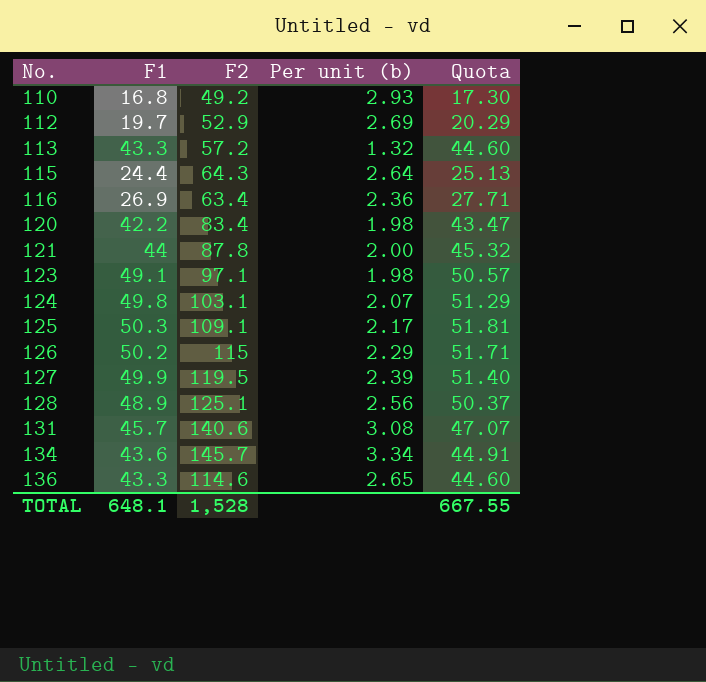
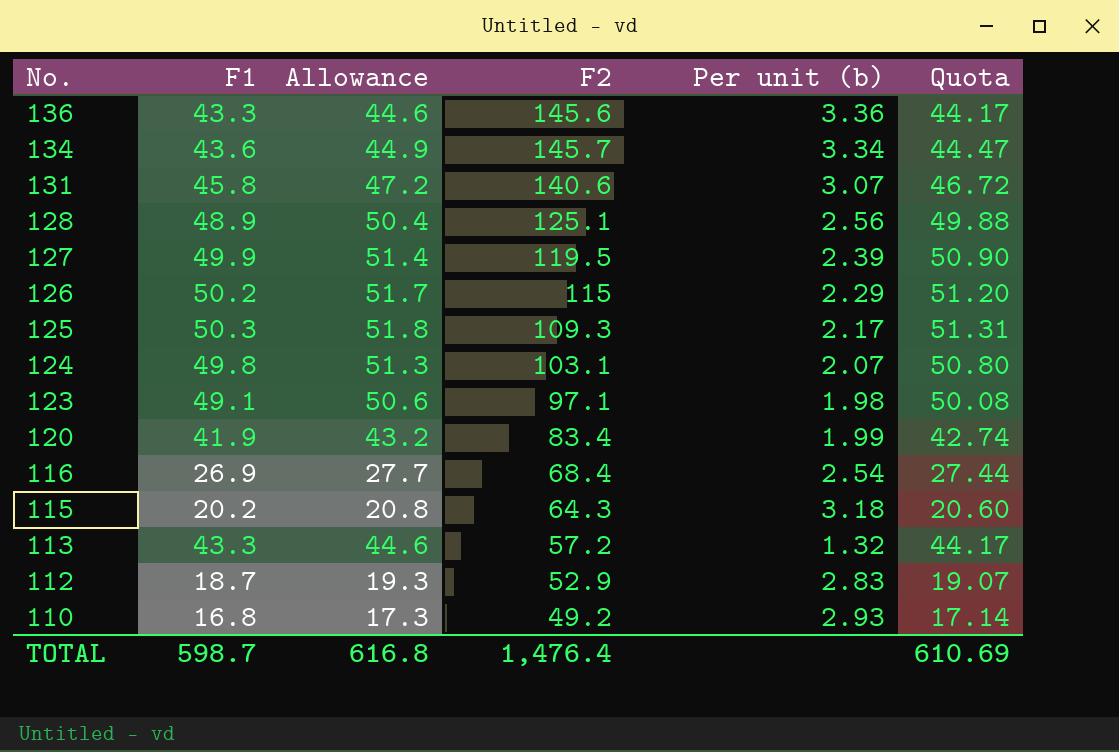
row order: No. ascending -> No. descending
column Allowance | formula: none -> [F1] * 1.03
column Quota | formula: [F1] * 1.03 -> [F1] * 1.02
row 121: 44 | 87.8 | 2.00 | 45.32 -> none
136 | F2: 114.6 -> 145.6
136 | Per unit (b): 2.65 -> 3.36
131 | F1: 45.7 -> 45.8
131 | Per unit (b): 3.08 -> 3.07
125 | F2: 109.1 -> 109.3
120 | F1: 42.2 -> 41.9
120 | Per unit (b): 1.98 -> 1.99
116 | F2: 63.4 -> 68.4
116 | Per unit (b): 2.36 -> 2.54
115 | F1: 24.4 -> 20.2
115 | Per unit (b): 2.64 -> 3.18
112 | F1: 19.7 -> 18.7
112 | Per unit (b): 2.69 -> 2.83
TOTAL | F1: 648.1 -> 598.7
TOTAL | F2: 1,528 -> 1,476.4
TOTAL | Quota: 667.55 -> 610.69

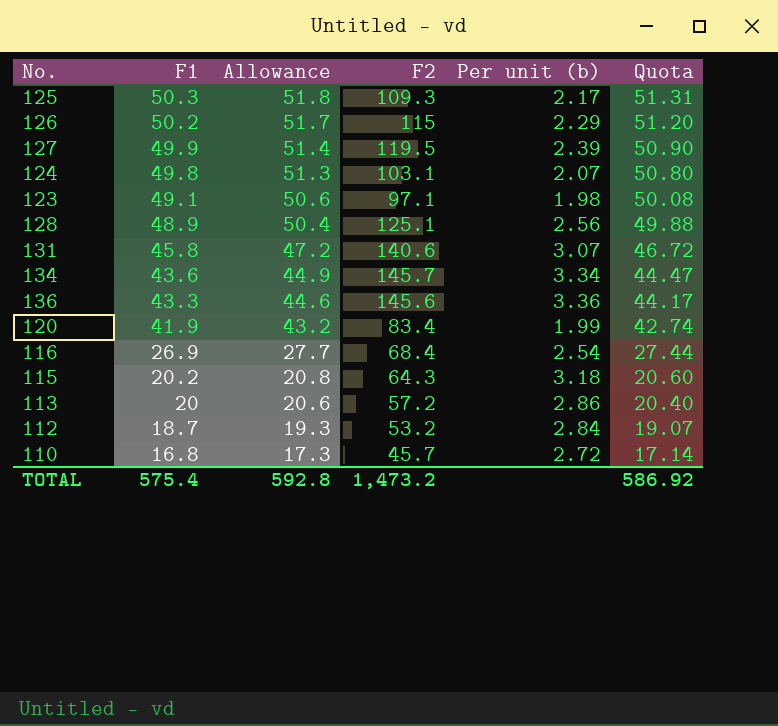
row order: No. descending -> F1 descending
113 | F1: 43.3 -> 20
113 | Allowance: 44.6 -> 20.6
113 | Per unit (b): 1.32 -> 2.86
113 | Quota: 44.17 -> 20.40
112 | F2: 52.9 -> 53.2
112 | Per unit (b): 2.83 -> 2.84
110 | F2: 49.2 -> 45.7
110 | Per unit (b): 2.93 -> 2.72
TOTAL | F1: 598.7 -> 575.4
TOTAL | Allowance: 616.8 -> 592.8
TOTAL | F2: 1,476.4 -> 1,473.2
TOTAL | Quota: 610.69 -> 586.92

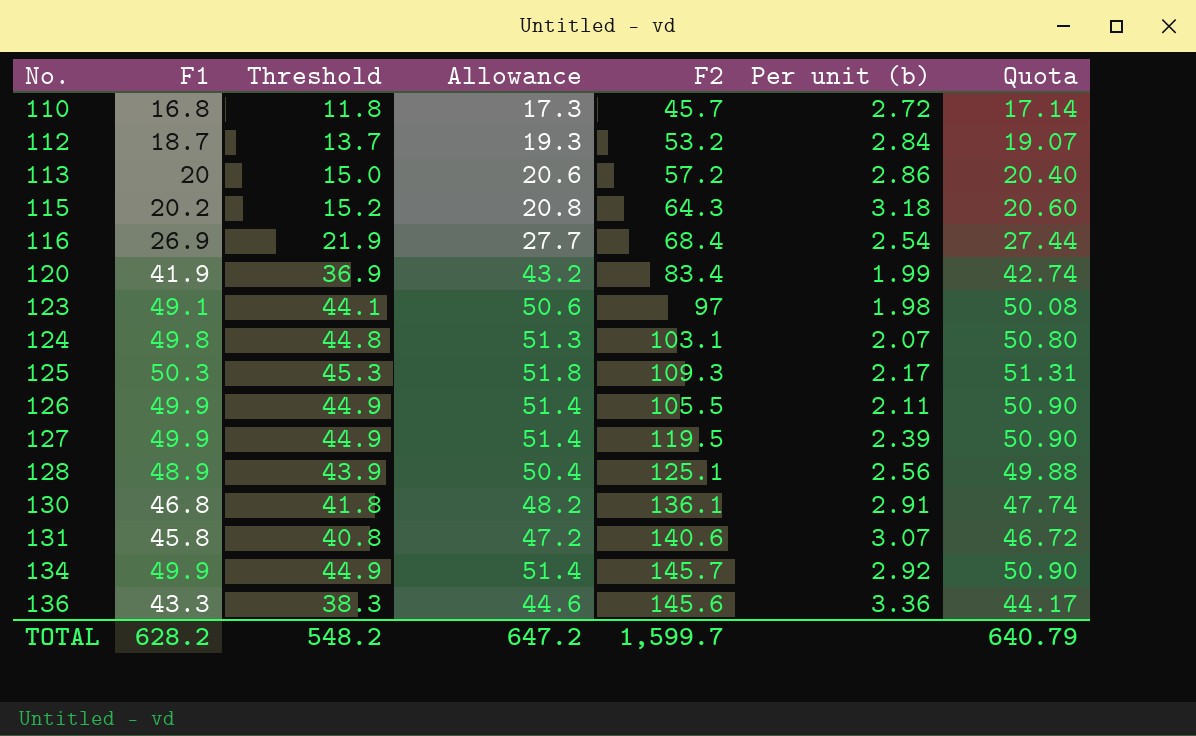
row order: F1 descending -> No. ascending
column Threshold | formula: none -> [F1] - 5
123 | F2: 97.1 -> 97
126 | F1: 50.2 -> 49.9
126 | Allowance: 51.7 -> 51.4
126 | F2: 115 -> 105.5
126 | Per unit (b): 2.29 -> 2.11
126 | Quota: 51.20 -> 50.90
row 130: none -> 46.8 | 41.8 | 48.2 | 136.1 | 2.91 | 47.74
134 | F1: 43.6 -> 49.9
134 | Allowance: 44.9 -> 51.4
134 | Per unit (b): 3.34 -> 2.92
134 | Quota: 44.47 -> 50.90
TOTAL | F1: 575.4 -> 628.2
TOTAL | Allowance: 592.8 -> 647.2
TOTAL | F2: 1,473.2 -> 1,599.7
TOTAL | Quota: 586.92 -> 640.79

